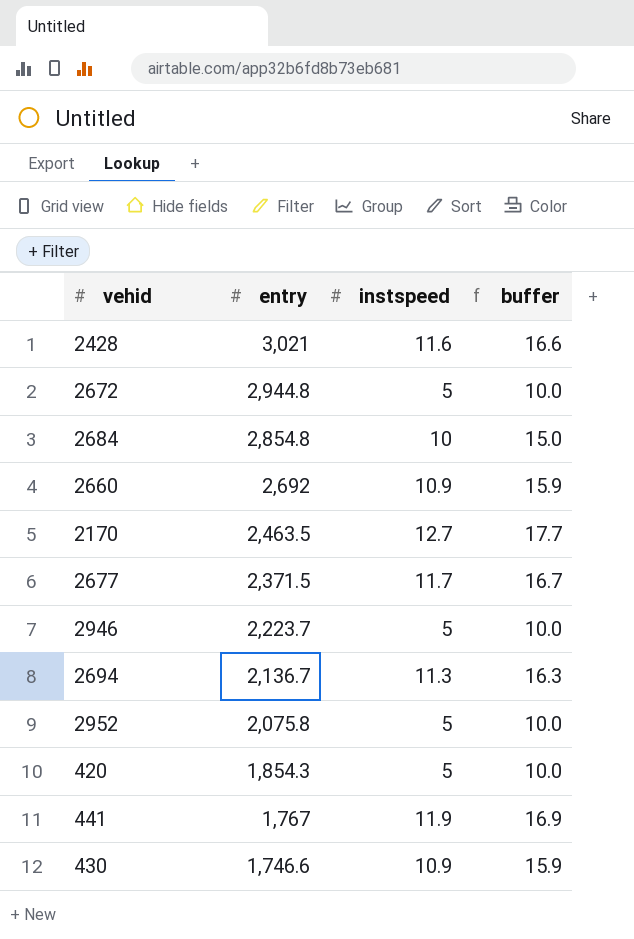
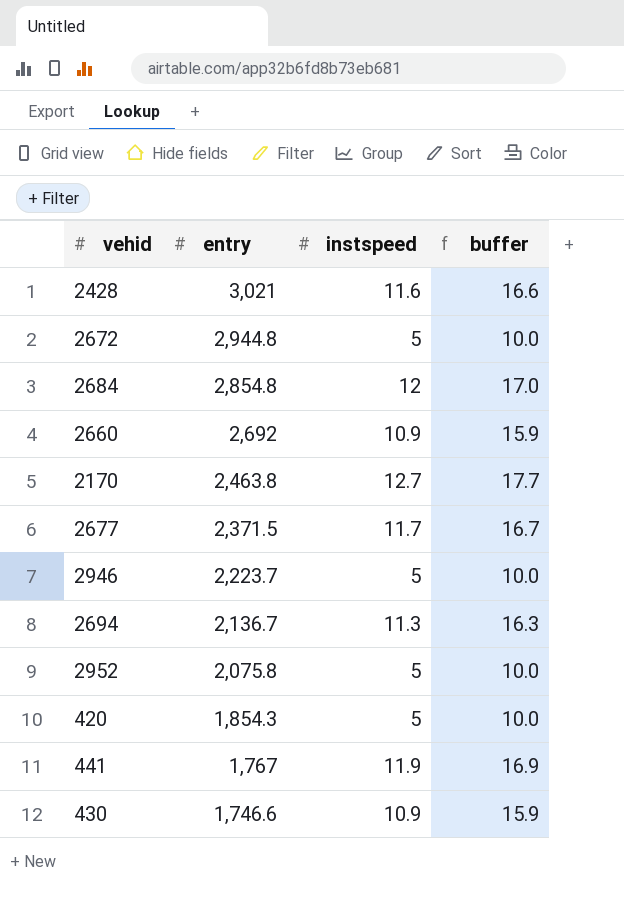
2684 | instspeed: 10 -> 12
2684 | buffer: 15.0 -> 17.0
2170 | entry: 2,463.5 -> 2,463.8

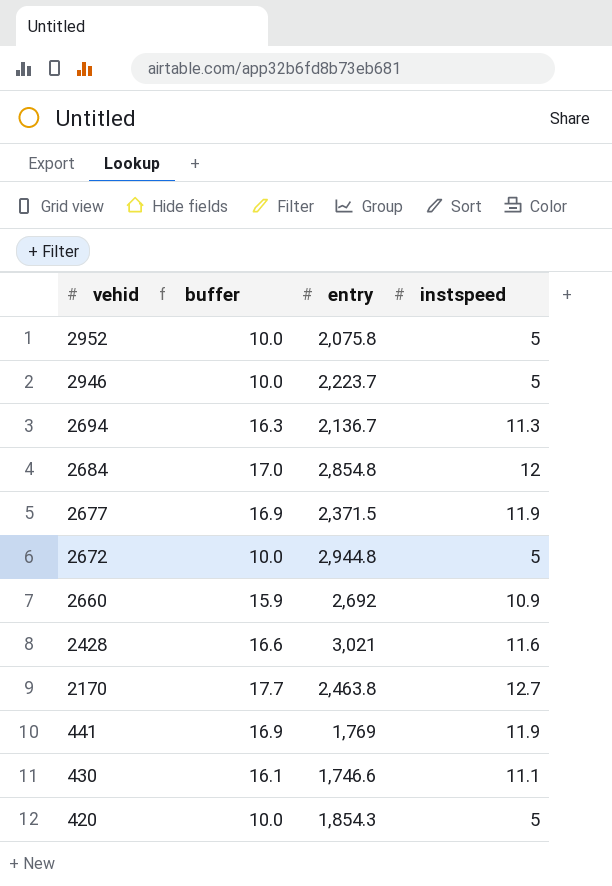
row order: entry descending -> vehid descending
column buffer | position: 4 -> 2
2677 | buffer: 16.7 -> 16.9
2677 | instspeed: 11.7 -> 11.9
441 | entry: 1,767 -> 1,769
430 | buffer: 15.9 -> 16.1
430 | instspeed: 10.9 -> 11.1

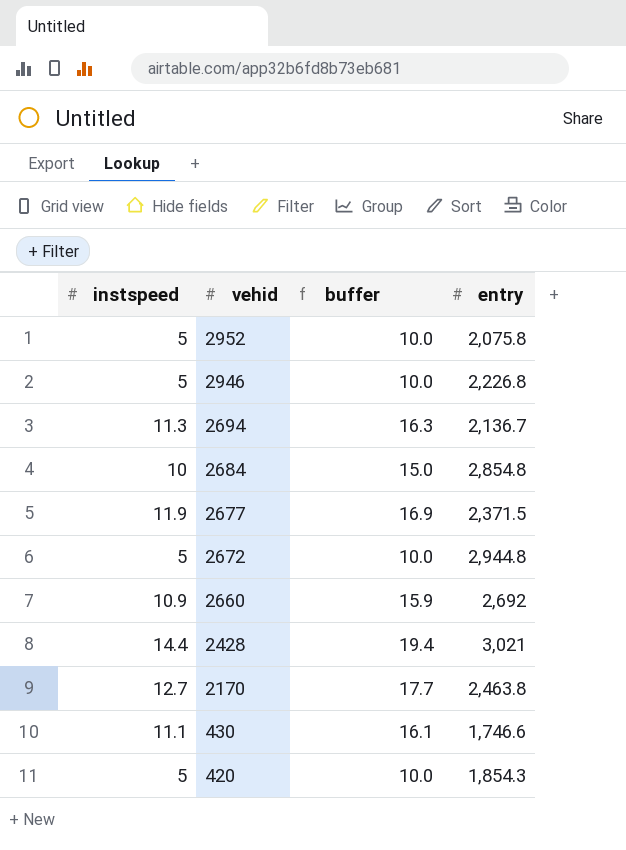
column instspeed | position: 4 -> 1
row 441: 16.9 | 1,769 | 11.9 -> none
2946 | entry: 2,223.7 -> 2,226.8
2684 | instspeed: 12 -> 10
2684 | buffer: 17.0 -> 15.0
2428 | instspeed: 11.6 -> 14.4
2428 | buffer: 16.6 -> 19.4

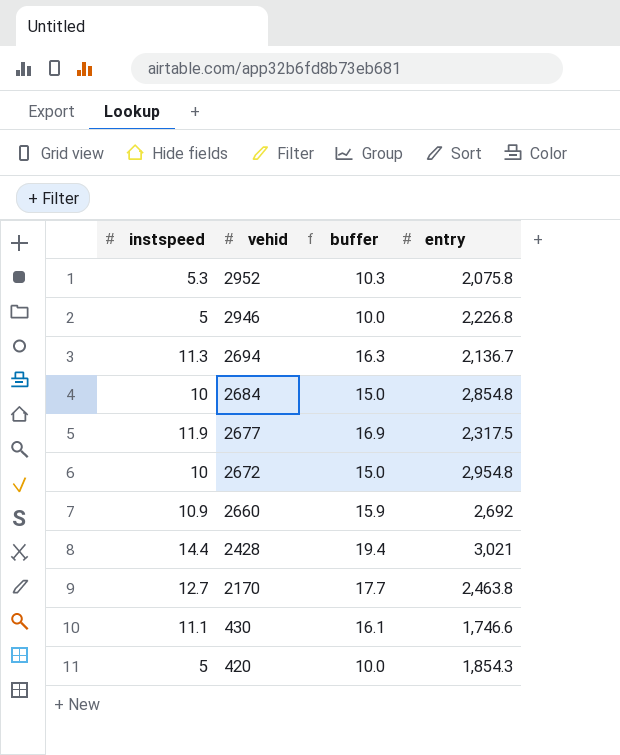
2952 | instspeed: 5 -> 5.3
2952 | buffer: 10.0 -> 10.3
2677 | entry: 2,371.5 -> 2,317.5
2672 | instspeed: 5 -> 10
2672 | buffer: 10.0 -> 15.0
2672 | entry: 2,944.8 -> 2,954.8

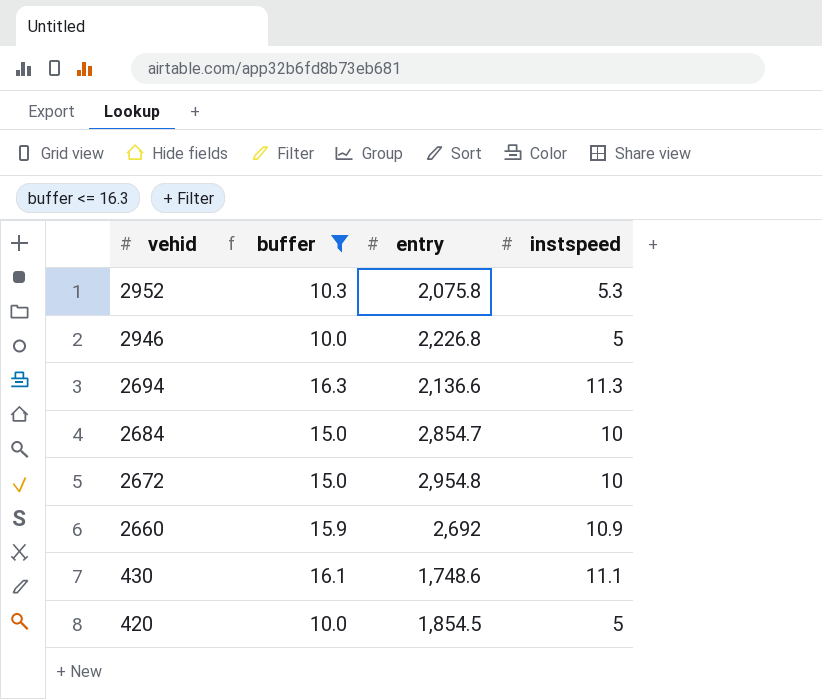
filter: none -> buffer <= 16.3
column instspeed | position: 1 -> 4
2694 | entry: 2,136.7 -> 2,136.6
2684 | entry: 2,854.8 -> 2,854.7
430 | entry: 1,746.6 -> 1,748.6
420 | entry: 1,854.3 -> 1,854.5

